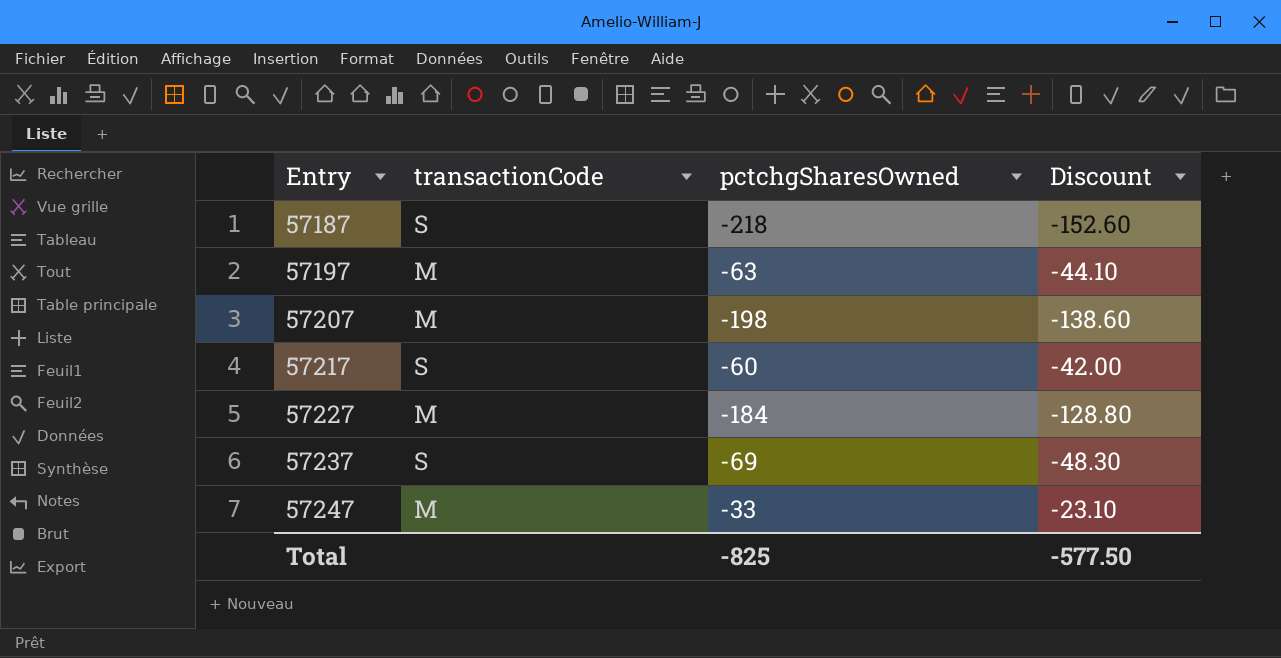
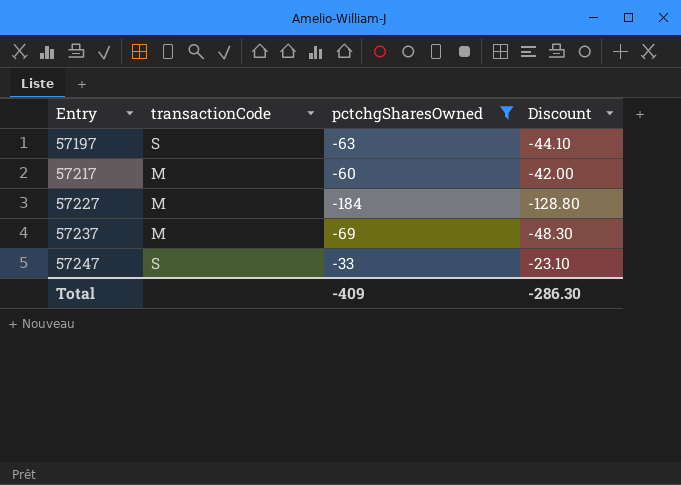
filter: none -> pctchgSharesOwned >= -184
57197 | transactionCode: M -> S
57217 | transactionCode: S -> M
57237 | transactionCode: S -> M
57247 | transactionCode: M -> S
Total | pctchgSharesOwned: -825 -> -409
Total | Discount: -577.50 -> -286.30

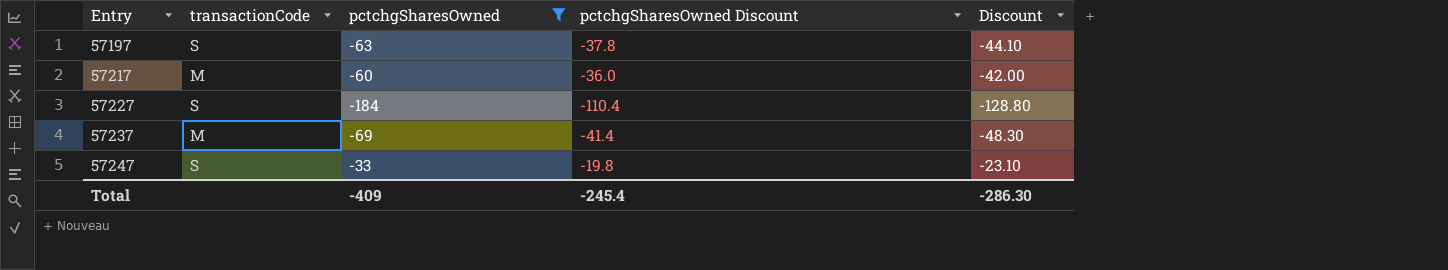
column pctchgSharesOwned Discount | formula: none -> [pctchgSharesOwned] * 0.6
57227 | transactionCode: M -> S

